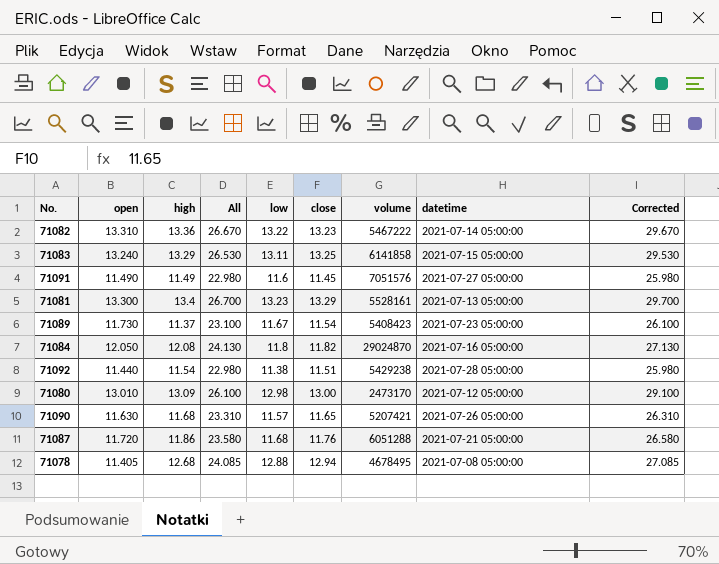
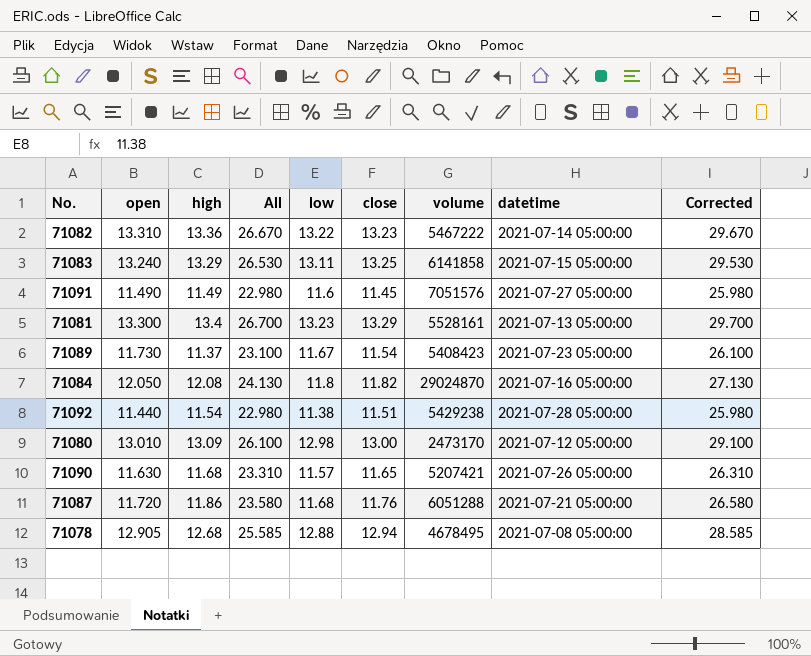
71078 | open: 11.405 -> 12.905
71078 | All: 24.085 -> 25.585
71078 | Corrected: 27.085 -> 28.585

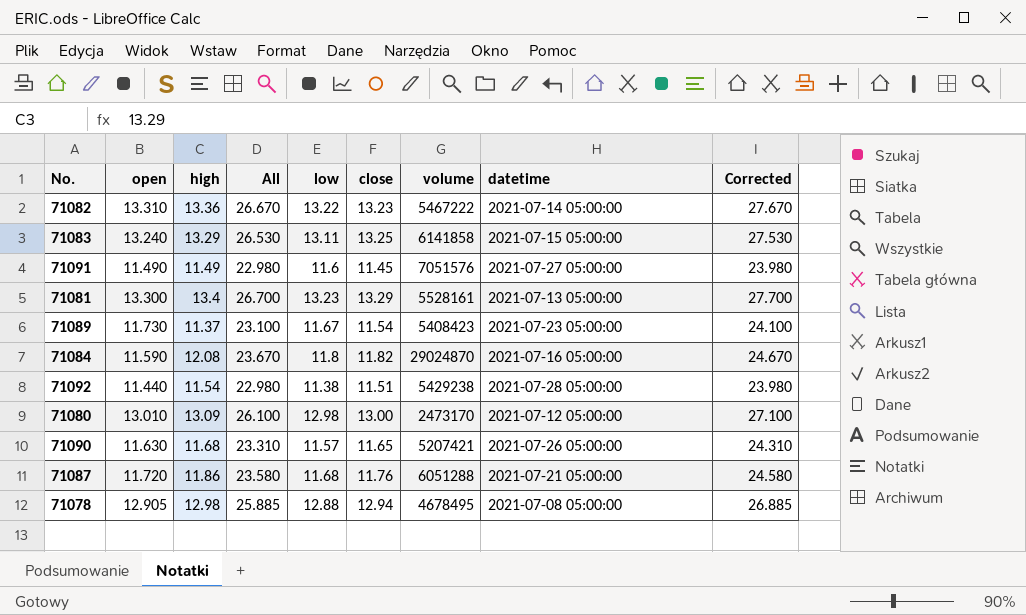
column Corrected | formula: [All] + 3 -> [All] + 1
71084 | open: 12.050 -> 11.590
71084 | All: 24.130 -> 23.670
71078 | high: 12.68 -> 12.98
71078 | All: 25.585 -> 25.885

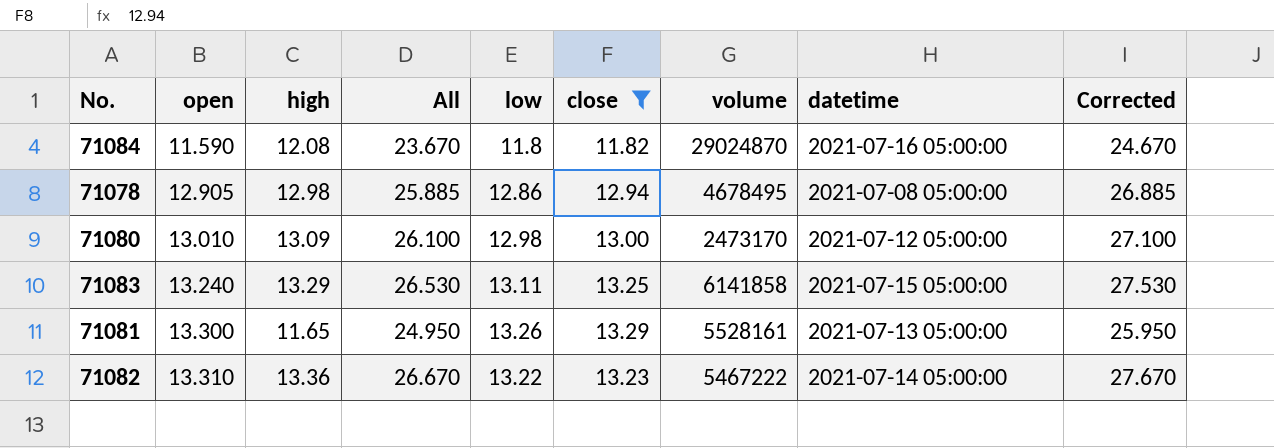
filter: none -> close >= 11.82
row order: none -> open ascending
71078 | low: 12.88 -> 12.86
71081 | high: 13.4 -> 11.65
71081 | All: 26.700 -> 24.950
71081 | low: 13.23 -> 13.26
71081 | Corrected: 27.700 -> 25.950

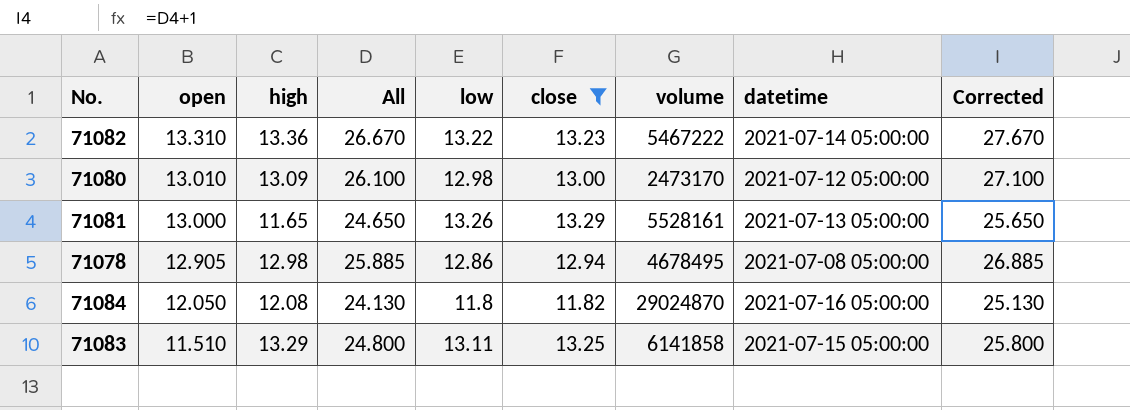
row order: open ascending -> open descending
71081 | open: 13.300 -> 13.000
71081 | All: 24.950 -> 24.650
71081 | Corrected: 25.950 -> 25.650
71084 | open: 11.590 -> 12.050
71084 | All: 23.670 -> 24.130
71084 | Corrected: 24.670 -> 25.130
71083 | open: 13.240 -> 11.510
71083 | All: 26.530 -> 24.800
71083 | Corrected: 27.530 -> 25.800

